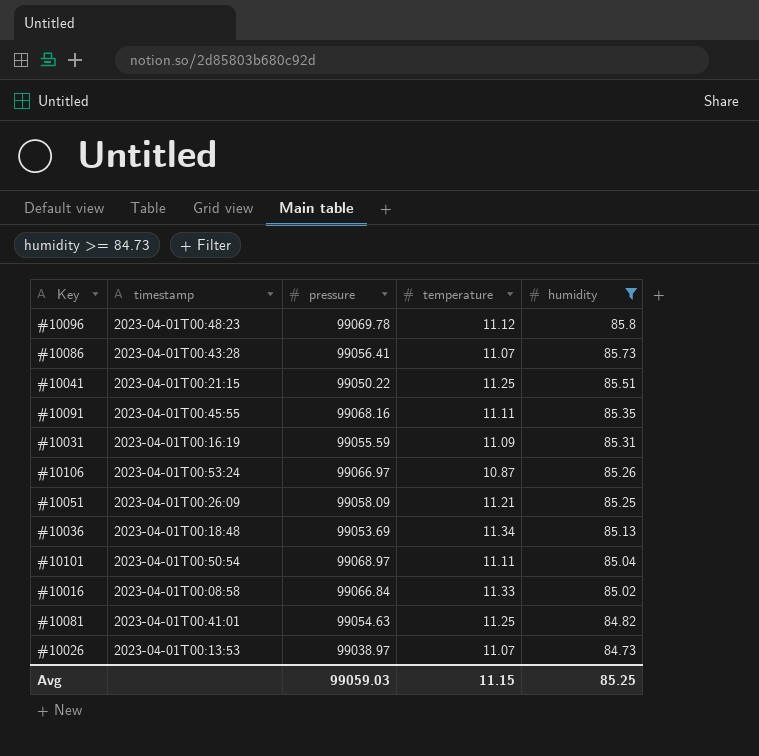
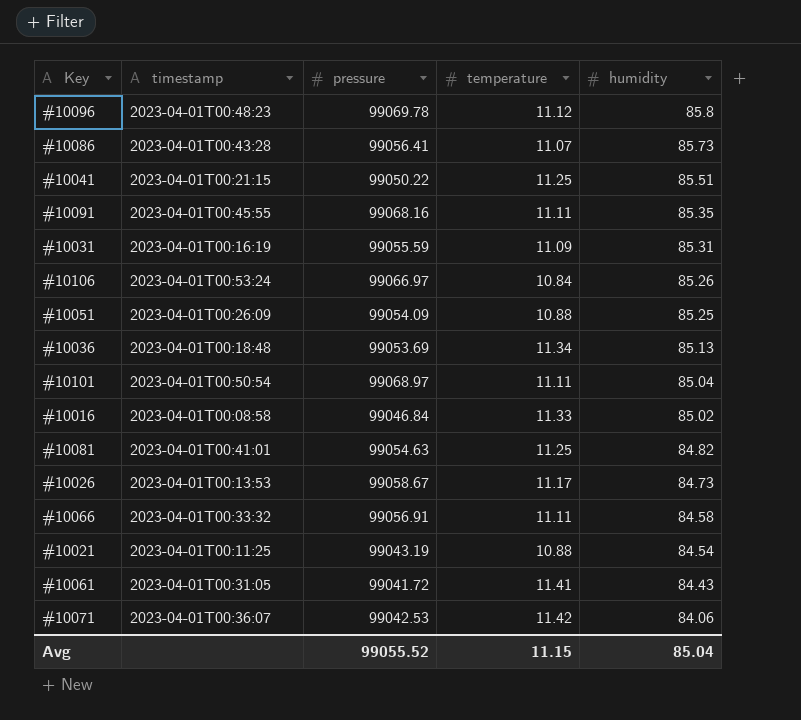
filter: humidity >= 84.73 -> none
#10106 | temperature: 10.87 -> 10.84
#10051 | pressure: 99058.09 -> 99054.09
#10051 | temperature: 11.21 -> 10.88
#10016 | pressure: 99066.84 -> 99046.84
#10026 | pressure: 99038.97 -> 99058.67
#10026 | temperature: 11.07 -> 11.17
Avg | pressure: 99059.03 -> 99055.52
Avg | humidity: 85.25 -> 85.04

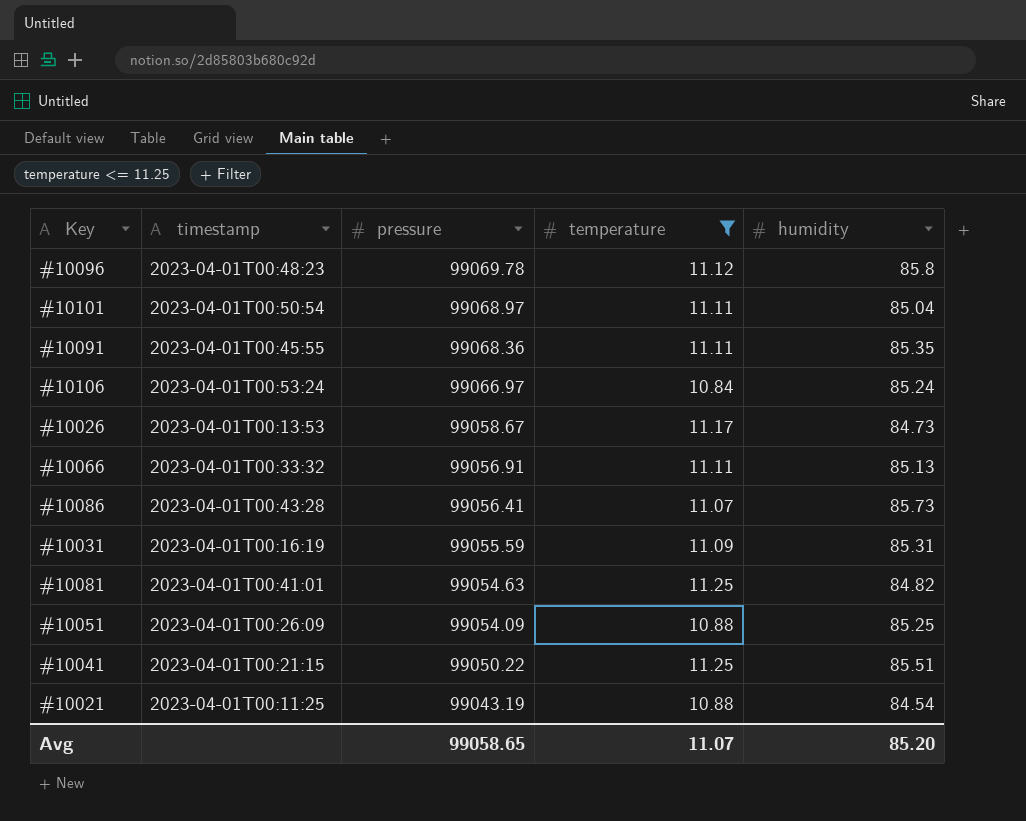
filter: none -> temperature <= 11.25
row order: humidity descending -> pressure descending
#10091 | pressure: 99068.16 -> 99068.36
#10106 | humidity: 85.26 -> 85.24
#10066 | humidity: 84.58 -> 85.13
Avg | pressure: 99055.52 -> 99058.65
Avg | temperature: 11.15 -> 11.07
Avg | humidity: 85.04 -> 85.20

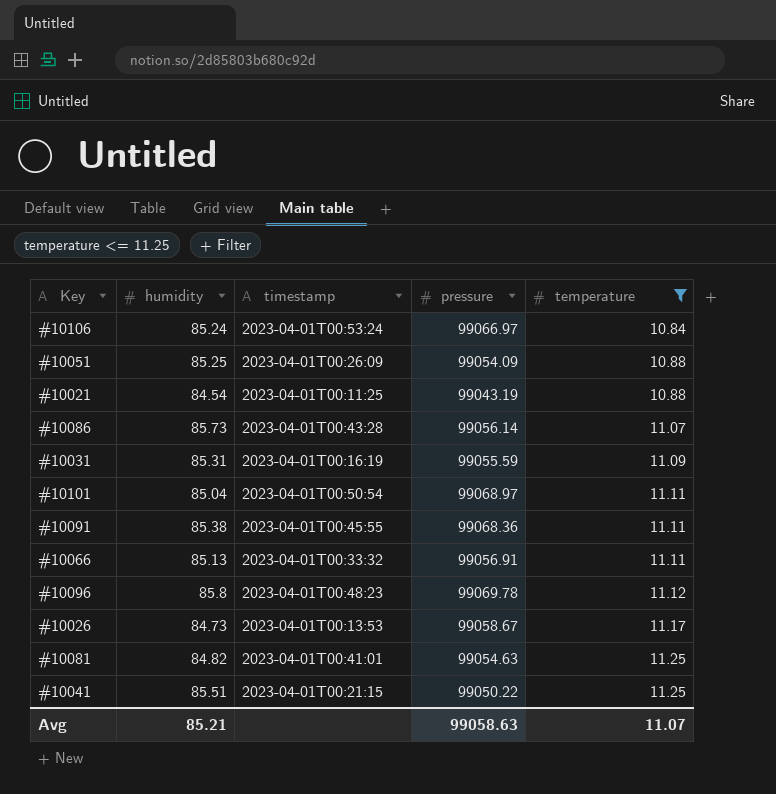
row order: pressure descending -> temperature ascending
column humidity | position: 5 -> 2
#10086 | pressure: 99056.41 -> 99056.14
#10091 | humidity: 85.35 -> 85.38
Avg | humidity: 85.20 -> 85.21
Avg | pressure: 99058.65 -> 99058.63

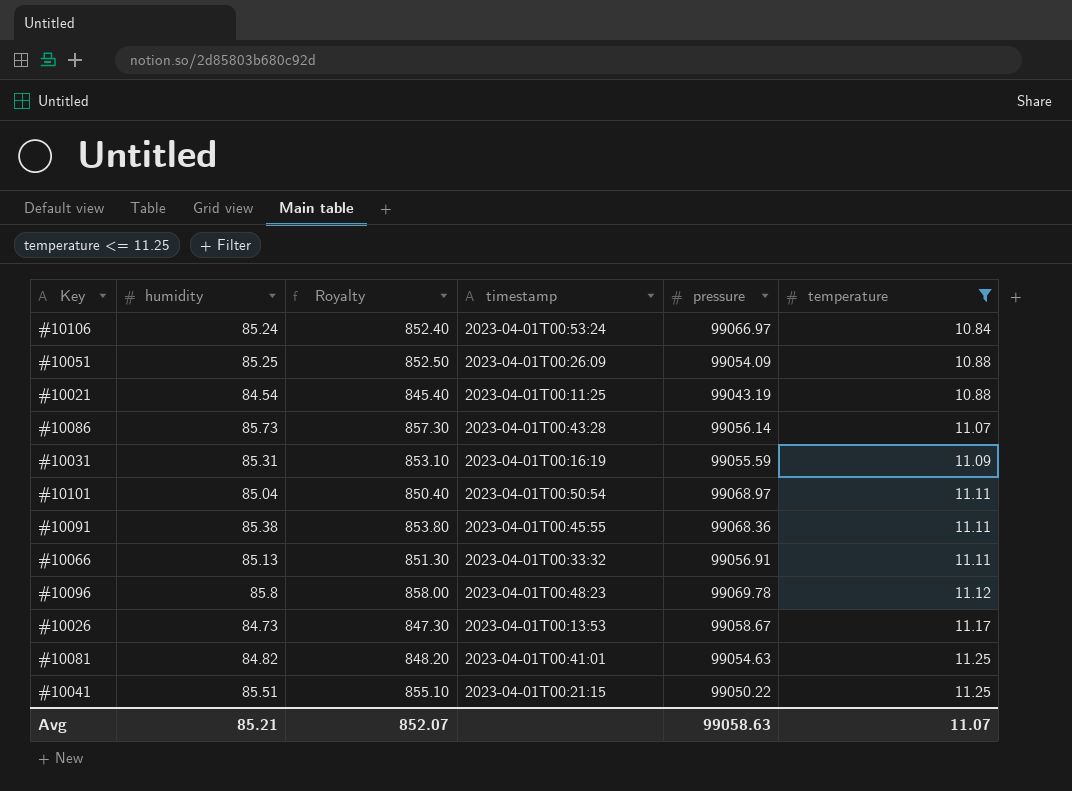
column Royalty | formula: none -> [humidity] * 10

